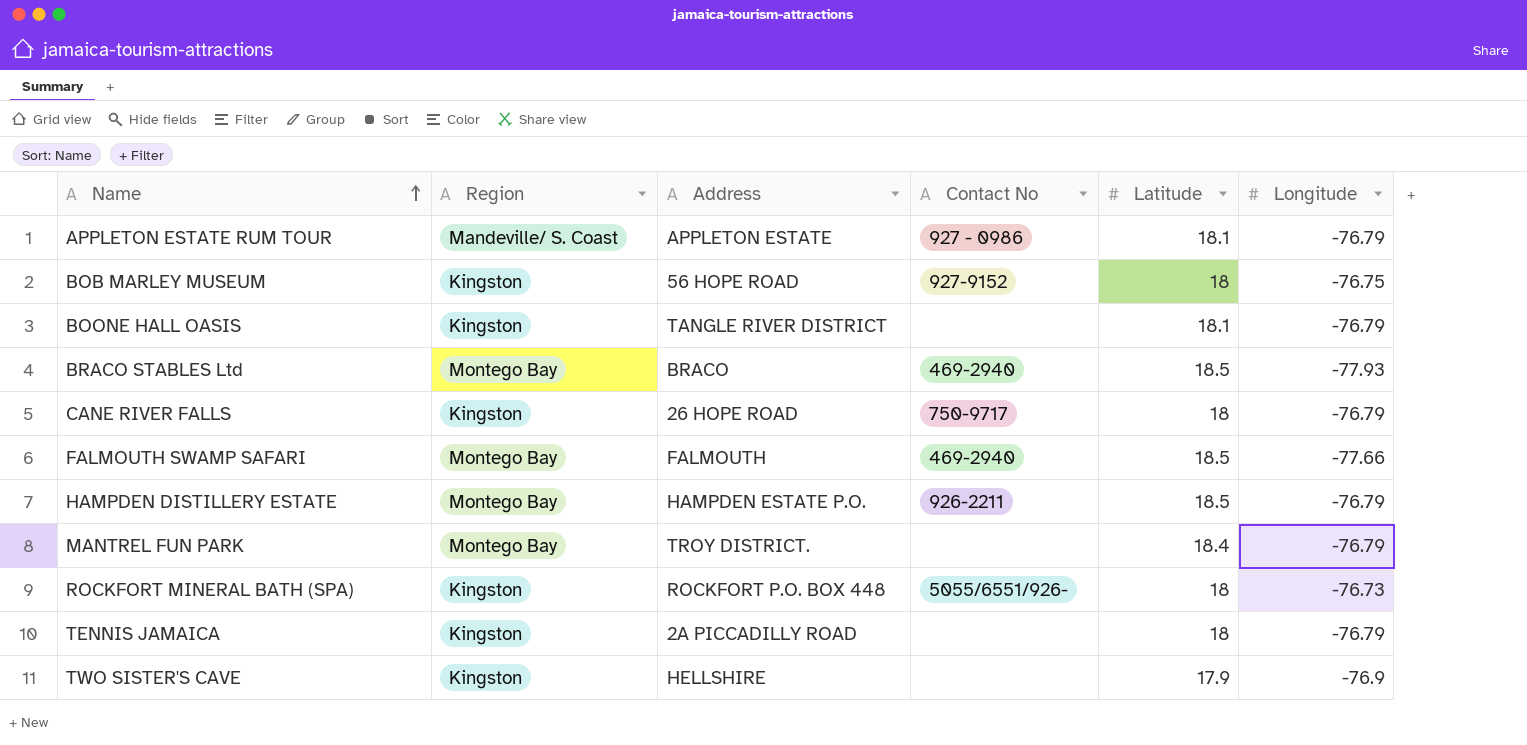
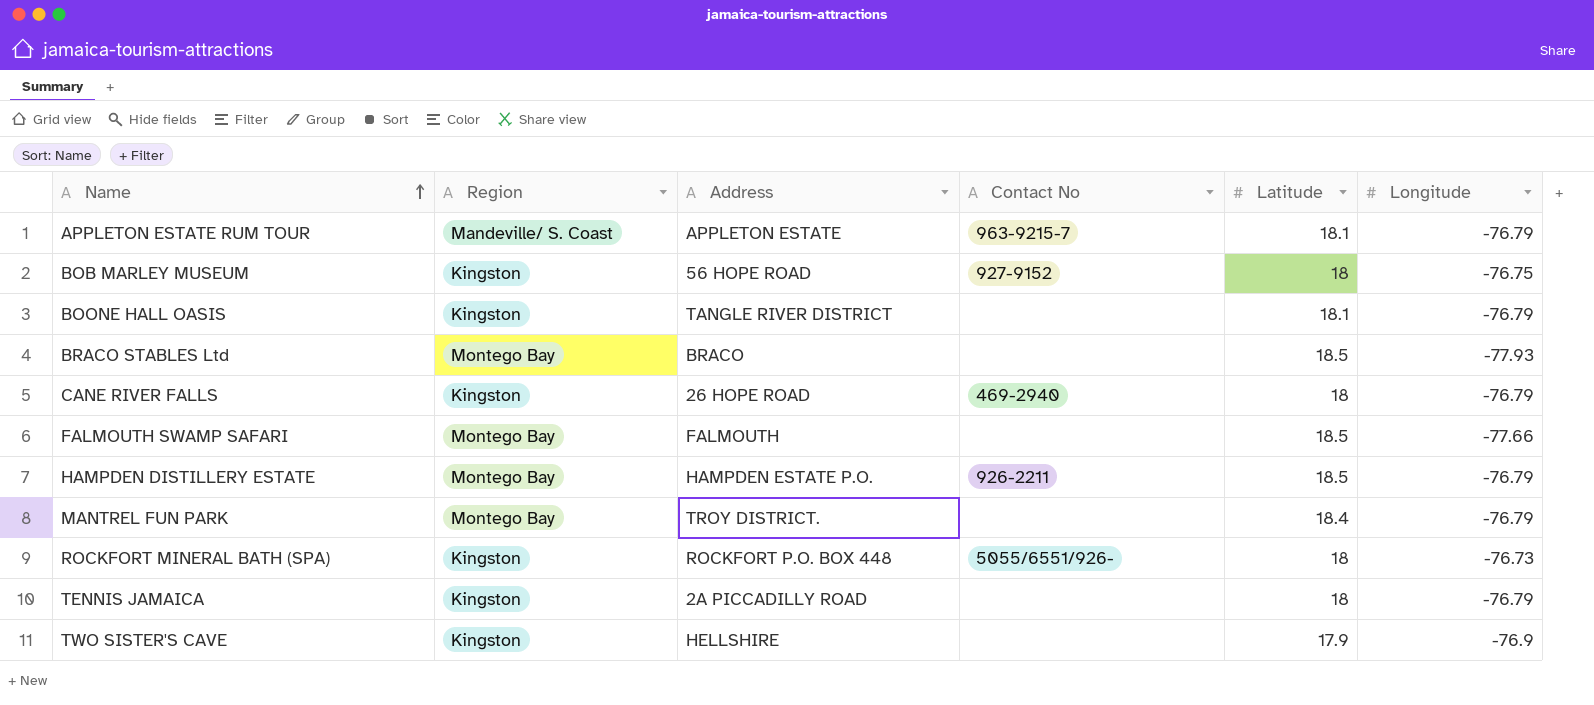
APPLETON ESTATE RUM TOUR | Contact No: 927 - 0986 -> 963-9215-7
BRACO STABLES Ltd | Contact No: 469-2940 -> none
CANE RIVER FALLS | Contact No: 750-9717 -> 469-2940
FALMOUTH SWAMP SAFARI | Contact No: 469-2940 -> none

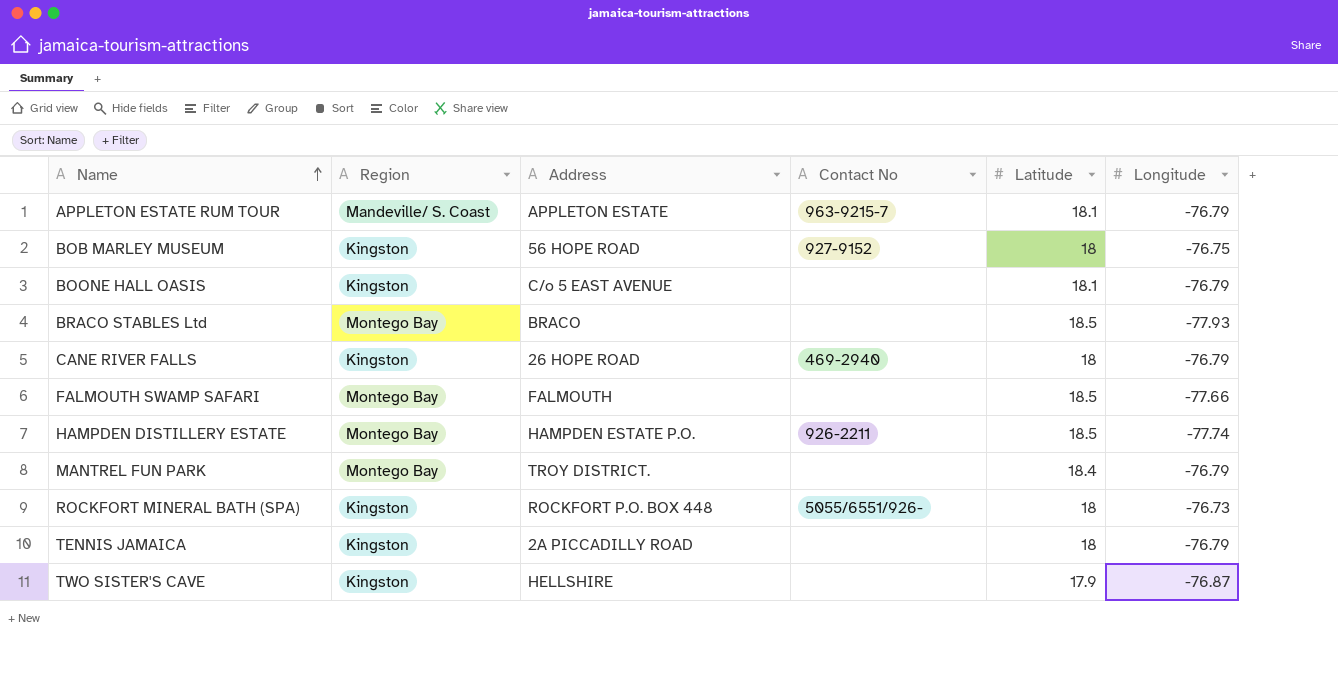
BOONE HALL OASIS | Address: TANGLE RIVER DISTRICT -> C/o 5 EAST AVENUE
HAMPDEN DISTILLERY ESTATE | Longitude: -76.79 -> -77.74
TWO SISTER'S CAVE | Longitude: -76.9 -> -76.87

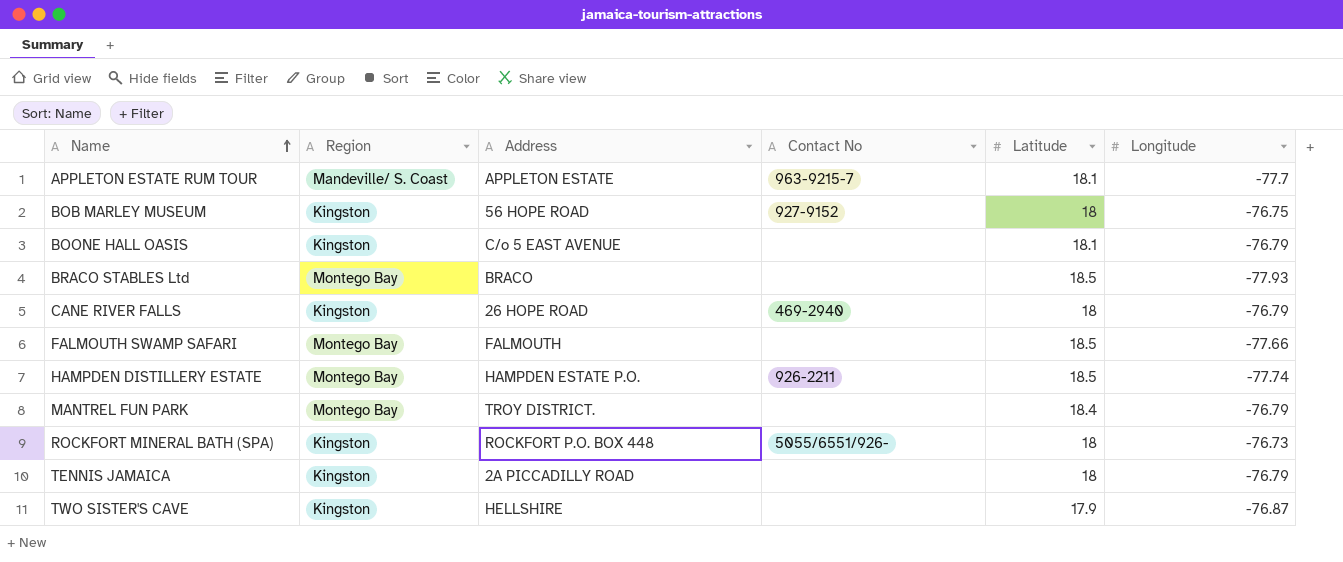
APPLETON ESTATE RUM TOUR | Longitude: -76.79 -> -77.7

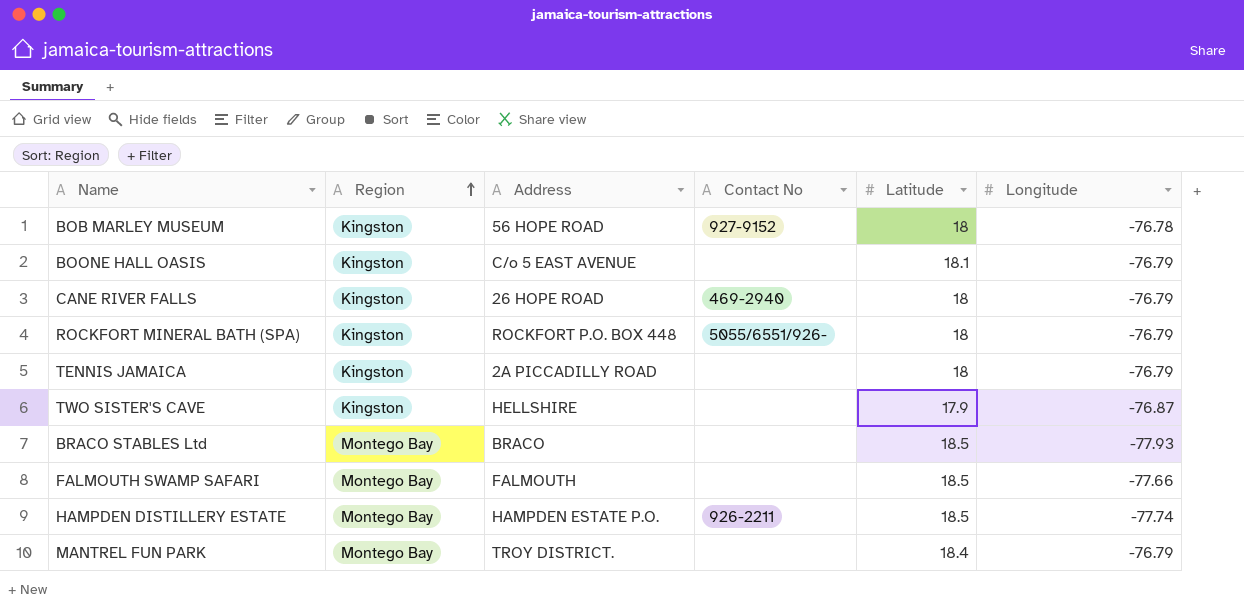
row order: Name ascending -> Region ascending
row APPLETON ESTATE RUM TOUR: Mandeville/ S. Coast | APPLETON ESTATE | 963-9215-7 | 18.1 | -77.7 -> none
BOB MARLEY MUSEUM | Longitude: -76.75 -> -76.78
ROCKFORT MINERAL BATH (SPA) | Longitude: -76.73 -> -76.79

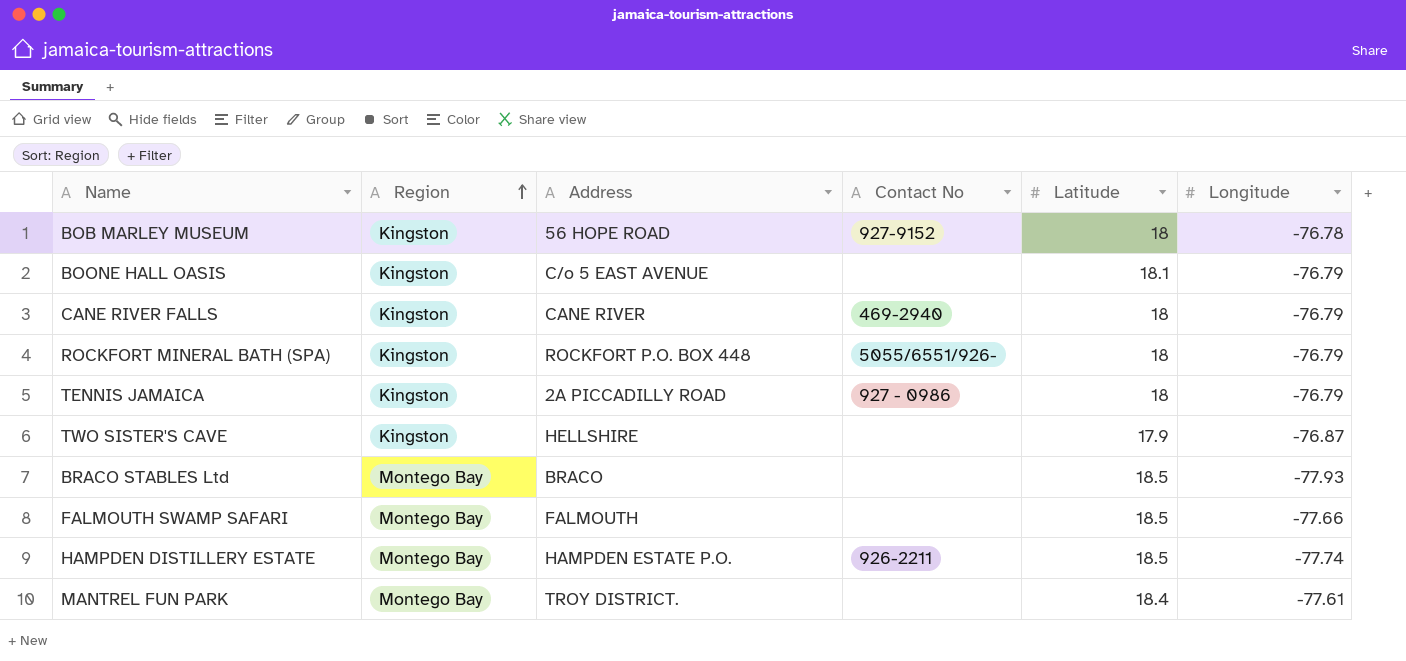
CANE RIVER FALLS | Address: 26 HOPE ROAD -> CANE RIVER
TENNIS JAMAICA | Contact No: none -> 927 - 0986
MANTREL FUN PARK | Longitude: -76.79 -> -77.61

